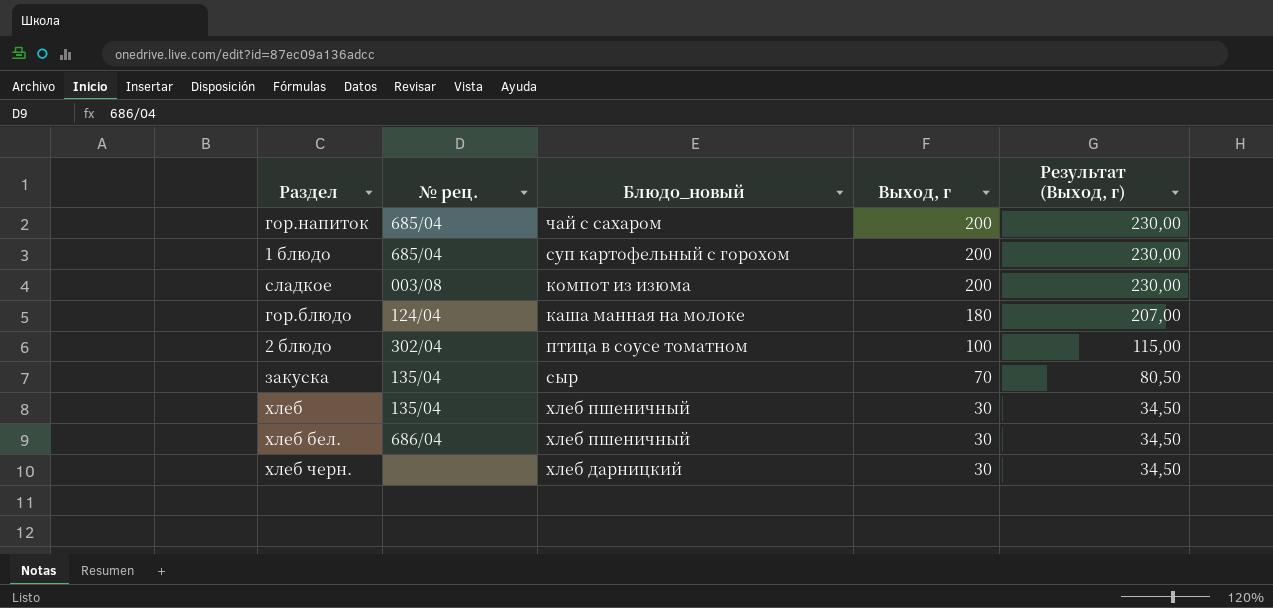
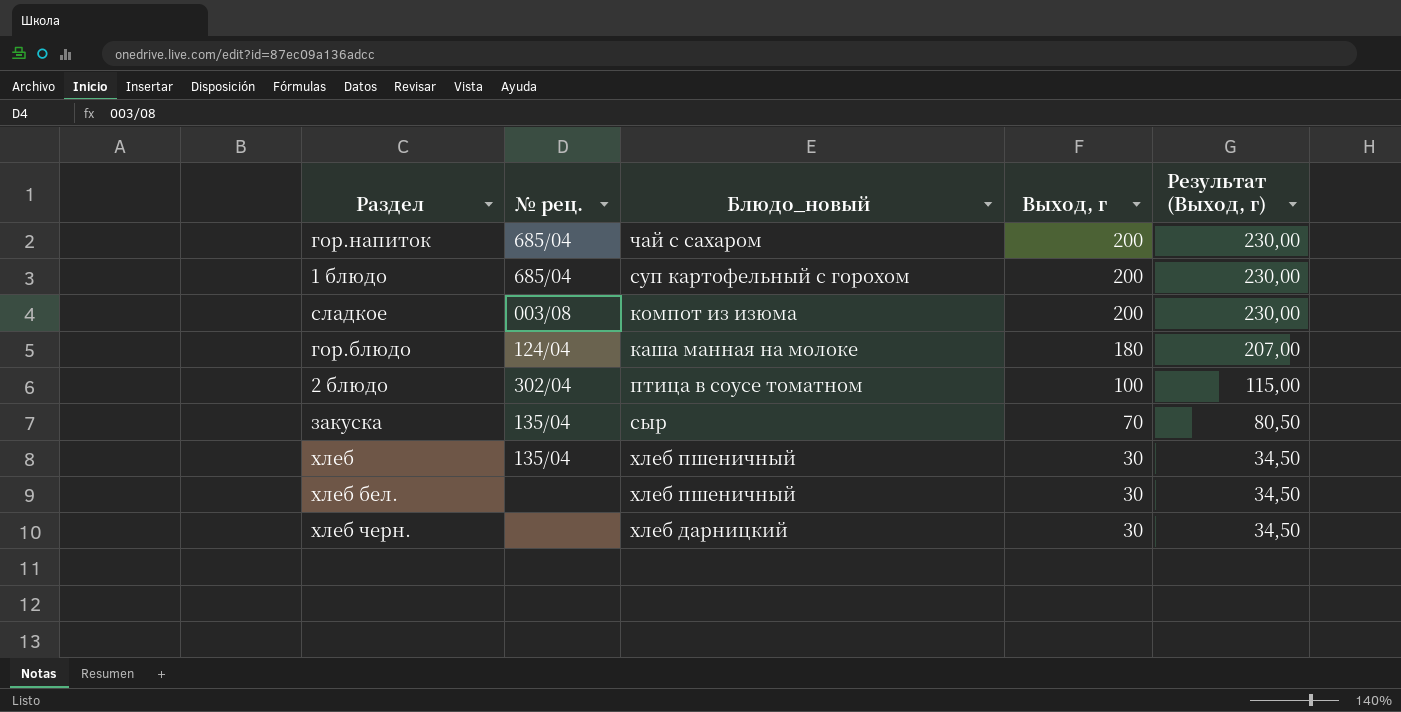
хлеб бел. | № рец.: 686/04 -> none

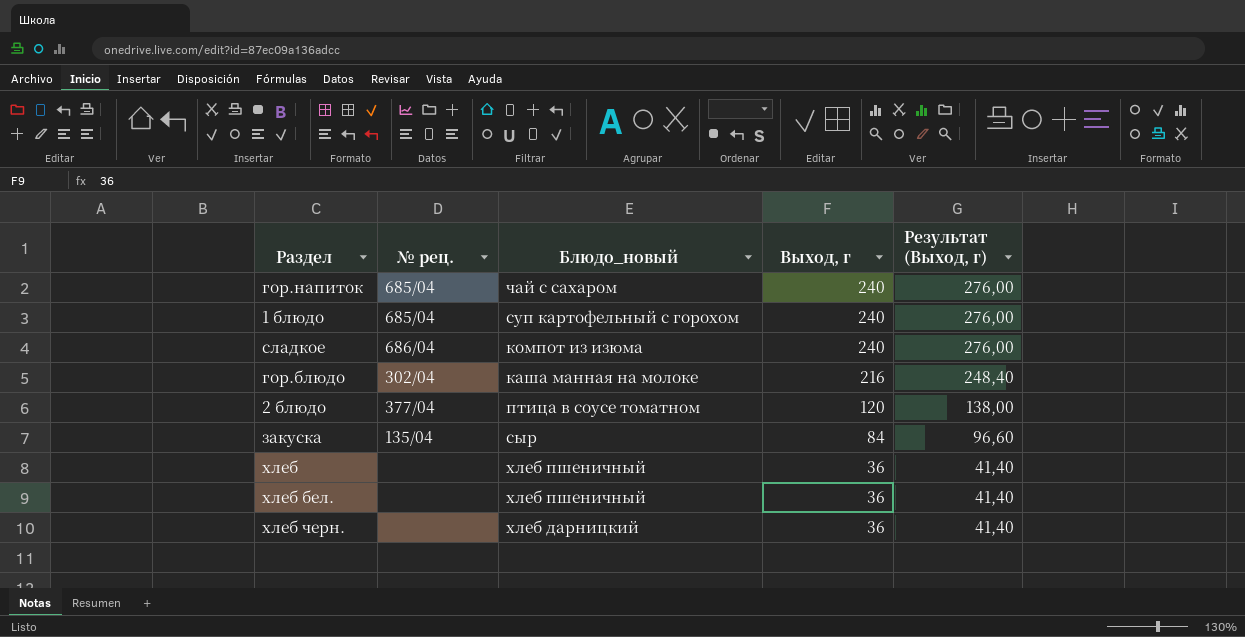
гор.напиток | Выход, г: 200 -> 240
гор.напиток | Результат (Выход, г): 230,00 -> 276,00
1 блюдо | Выход, г: 200 -> 240
1 блюдо | Результат (Выход, г): 230,00 -> 276,00
сладкое | № рец.: 003/08 -> 686/04
сладкое | Выход, г: 200 -> 240
сладкое | Результат (Выход, г): 230,00 -> 276,00
гор.блюдо | № рец.: 124/04 -> 302/04
гор.блюдо | Выход, г: 180 -> 216
гор.блюдо | Результат (Выход, г): 207,00 -> 248,40
2 блюдо | № рец.: 302/04 -> 377/04
2 блюдо | Выход, г: 100 -> 120
2 блюдо | Результат (Выход, г): 115,00 -> 138,00
закуска | Выход, г: 70 -> 84
закуска | Результат (Выход, г): 80,50 -> 96,60
хлеб | № рец.: 135/04 -> none
хлеб | Выход, г: 30 -> 36
хлеб | Результат (Выход, г): 34,50 -> 41,40
хлеб бел. | Выход, г: 30 -> 36
хлеб бел. | Результат (Выход, г): 34,50 -> 41,40
хлеб черн. | Выход, г: 30 -> 36
хлеб черн. | Результат (Выход, г): 34,50 -> 41,40

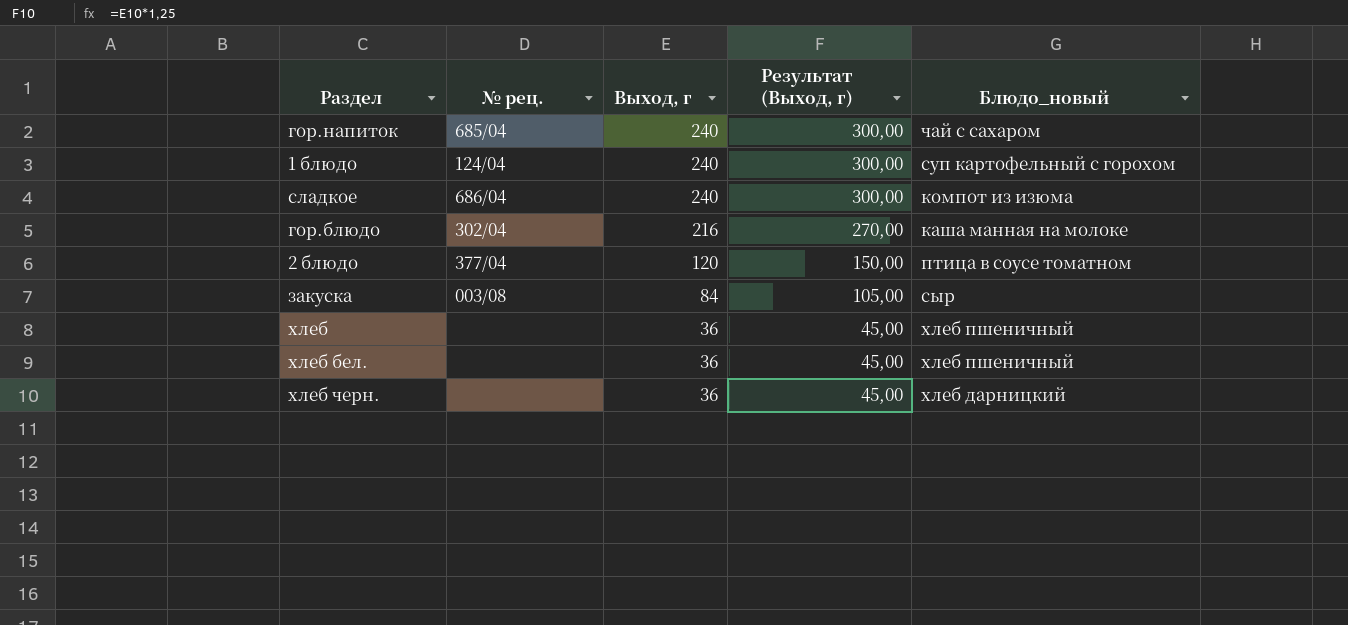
column Результат (Выход, г) | formula: [Выход, г] * 1,15 -> [Выход, г] * 1,25
column Блюдо_новый | position: 3 -> 5
1 блюдо | № рец.: 685/04 -> 124/04
закуска | № рец.: 135/04 -> 003/08

